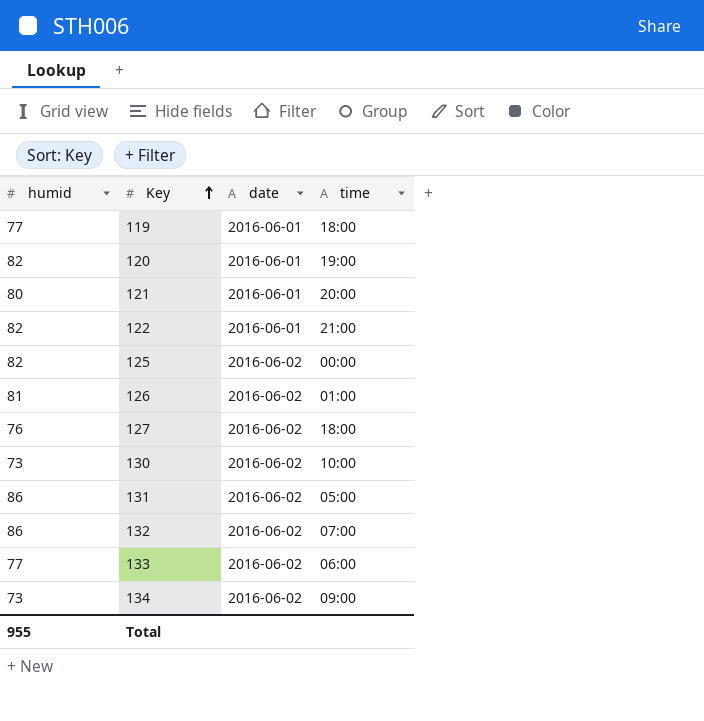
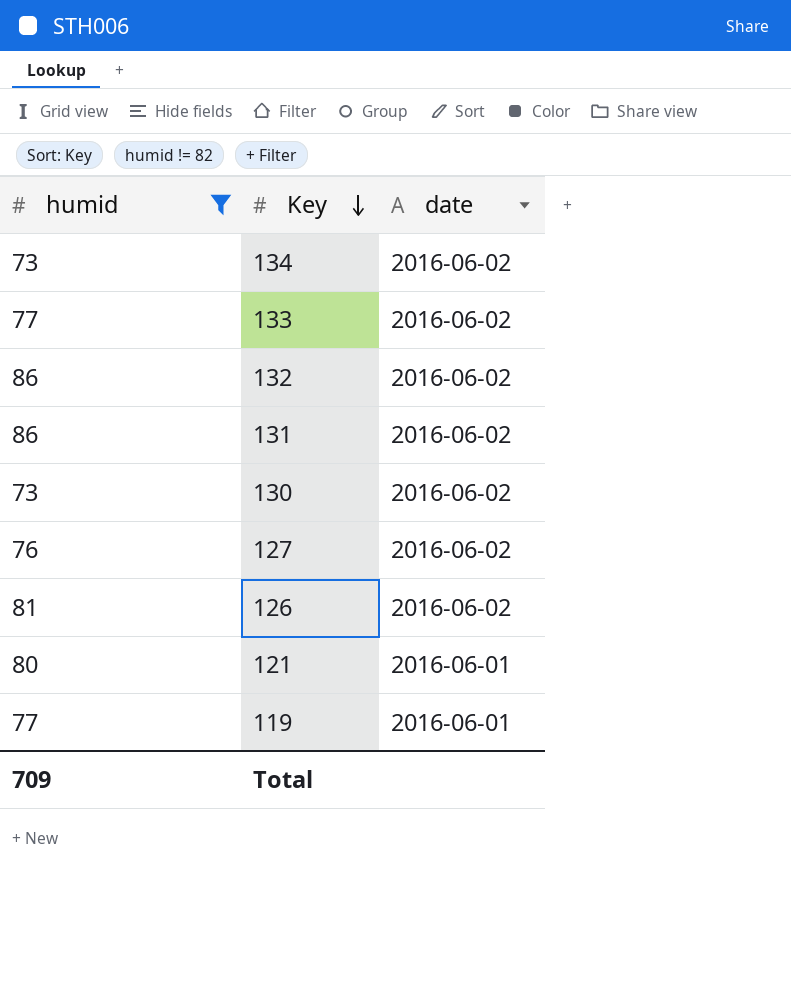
filter: none -> humid != 82
row order: Key ascending -> Key descending
column time | position: 4 -> none
Total | humid: 955 -> 709

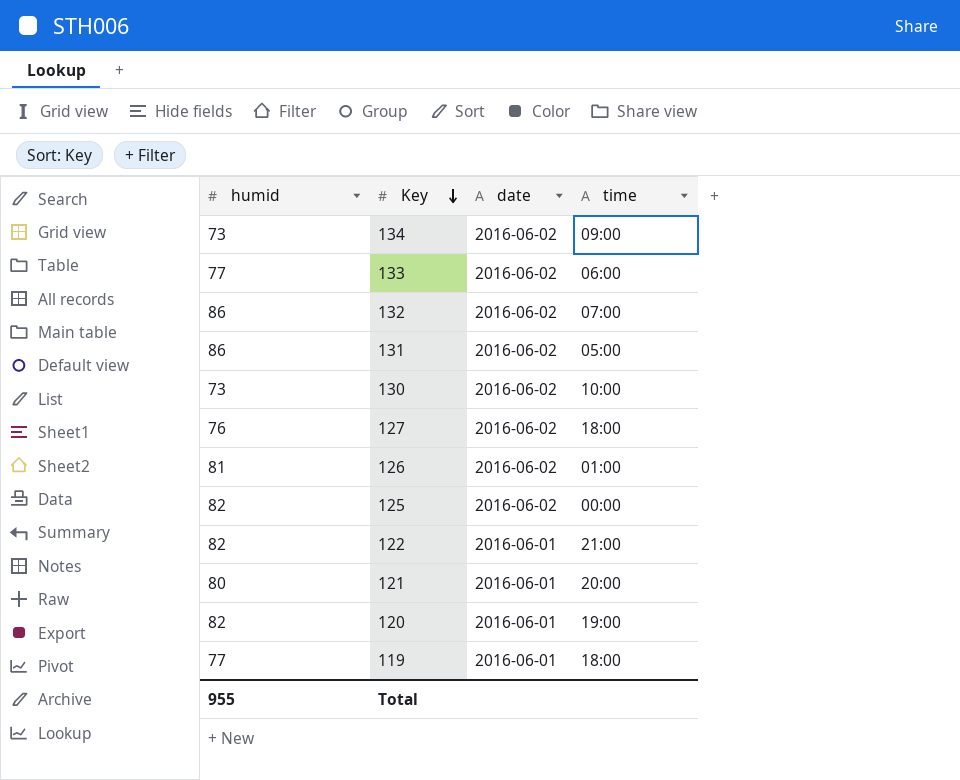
filter: humid != 82 -> none
column time | position: none -> 4
Total | humid: 709 -> 955

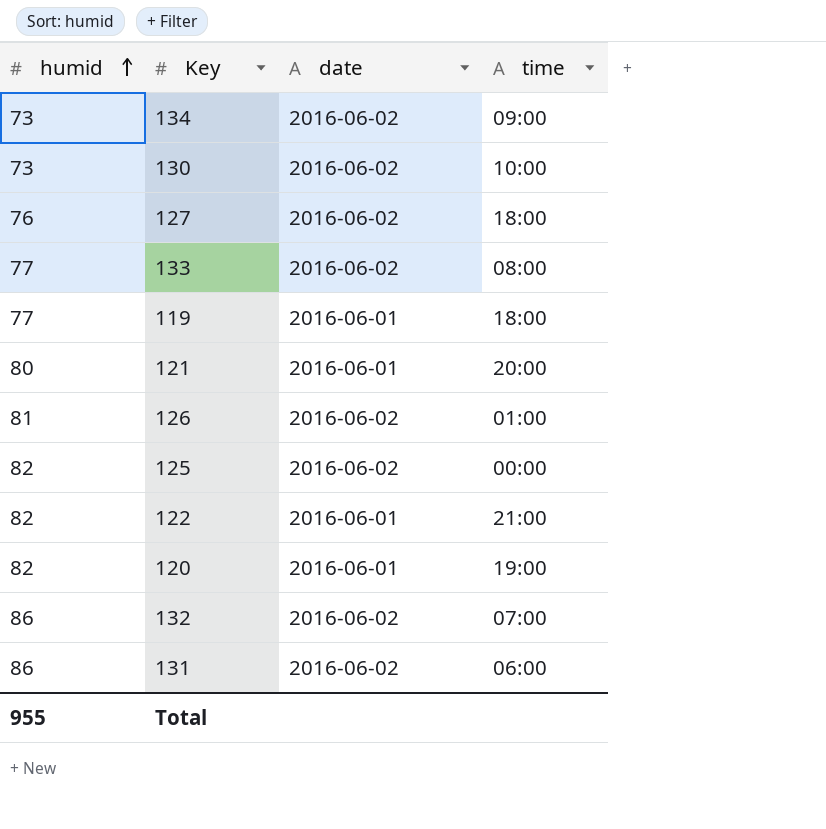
row order: Key descending -> humid ascending
133 | time: 06:00 -> 08:00
131 | time: 05:00 -> 06:00

